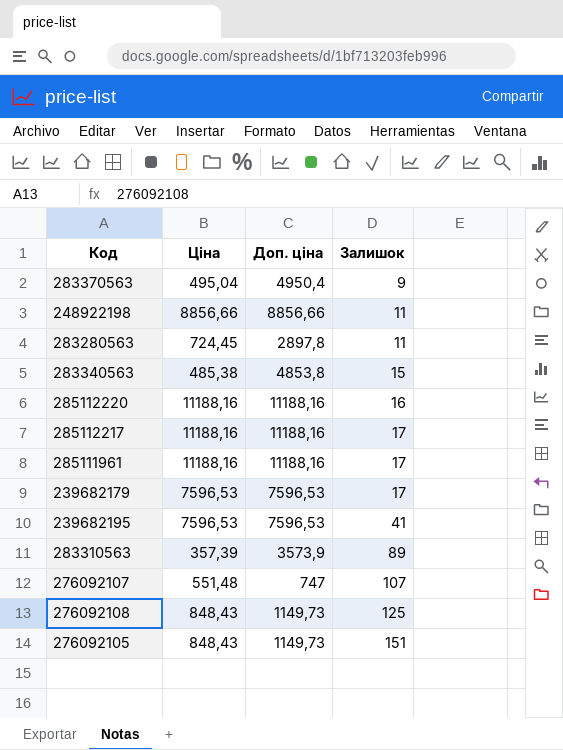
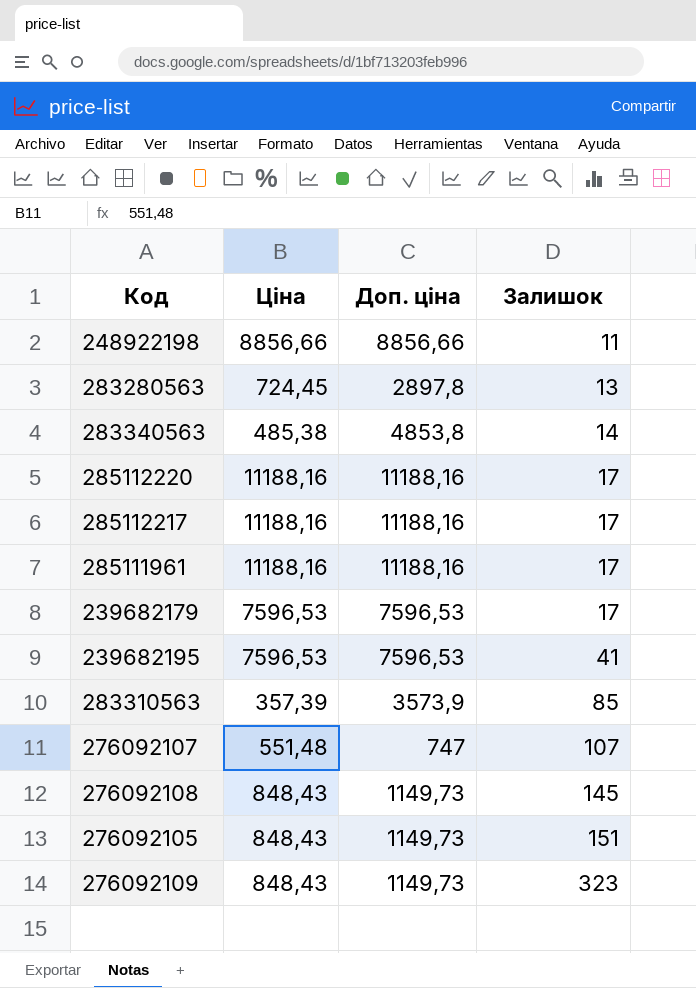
row 283370563: 495,04 | 4950,4 | 9 -> none
283280563 | Залишок: 11 -> 13
283340563 | Залишок: 15 -> 14
285112220 | Залишок: 16 -> 17
283310563 | Залишок: 89 -> 85
276092108 | Залишок: 125 -> 145
row 276092109: none -> 848,43 | 1149,73 | 323

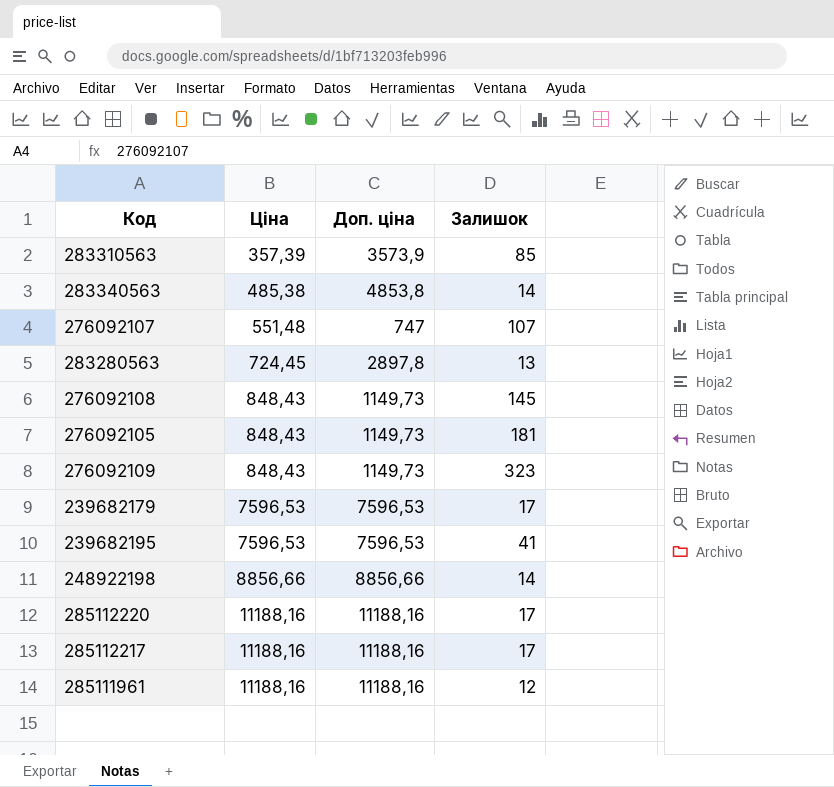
row order: Залишок ascending -> Ціна ascending
276092105 | Залишок: 151 -> 181
248922198 | Залишок: 11 -> 14
285111961 | Залишок: 17 -> 12

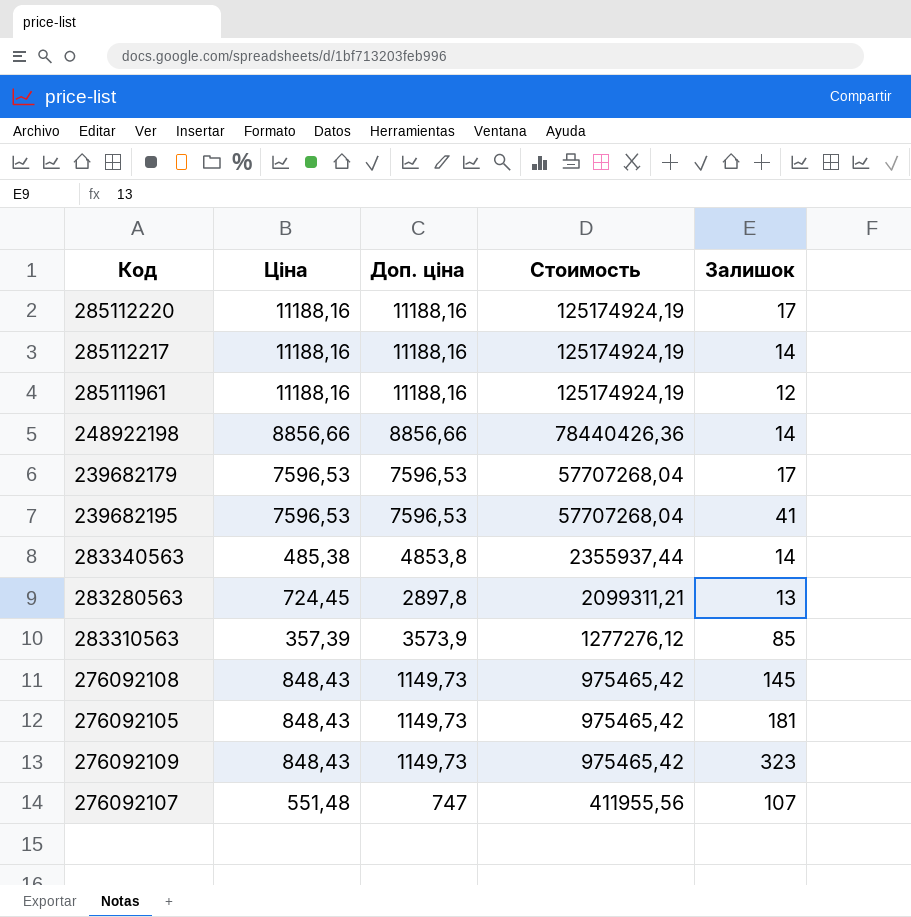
row order: Ціна ascending -> Стоимость descending
column Стоимость | formula: none -> [Ціна] * [Доп. ціна]
285112217 | Залишок: 17 -> 14

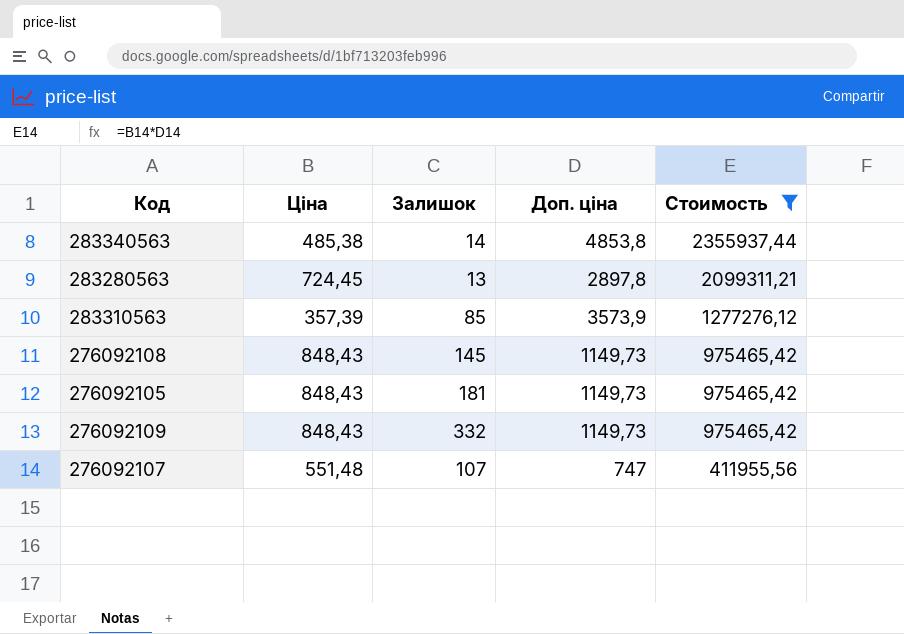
filter: none -> Стоимость <= 2355937,44
column Залишок | position: 5 -> 3
276092109 | Залишок: 323 -> 332

